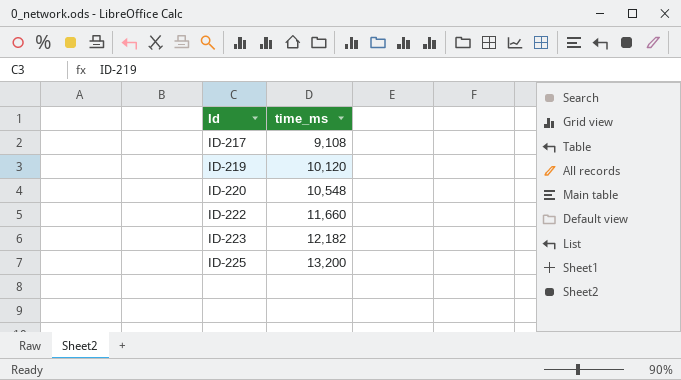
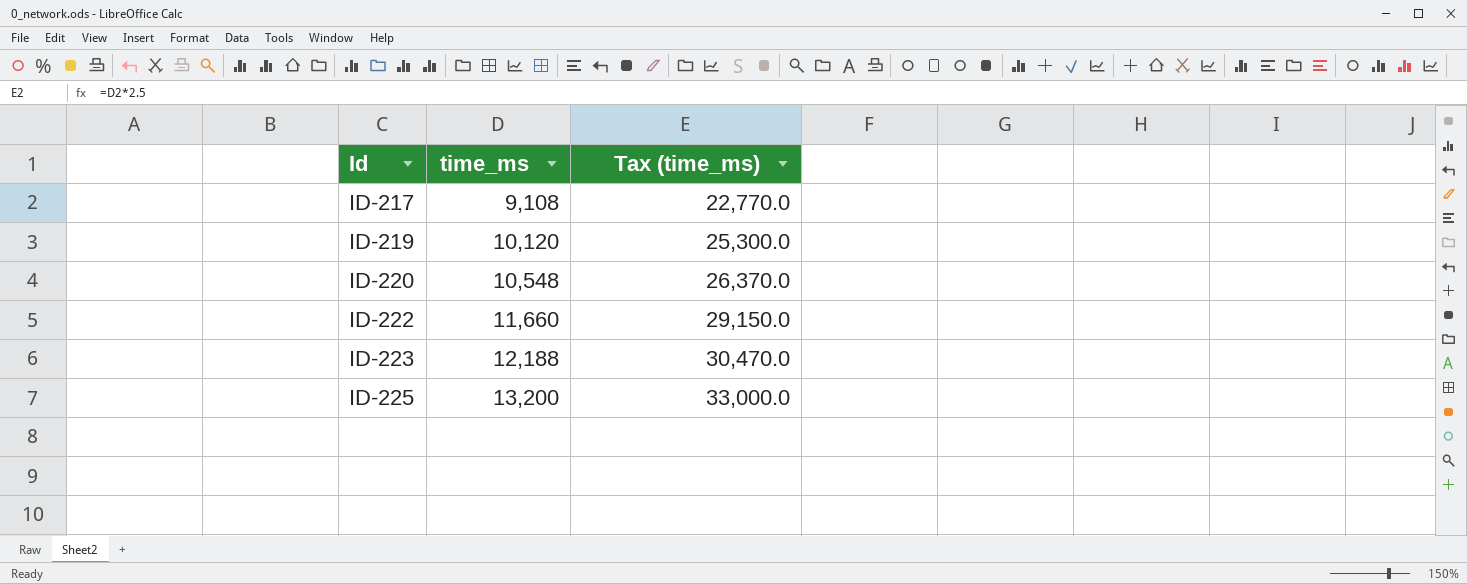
column Tax (time_ms) | formula: none -> [time_ms] * 2.5
ID-223 | time_ms: 12,182 -> 12,188

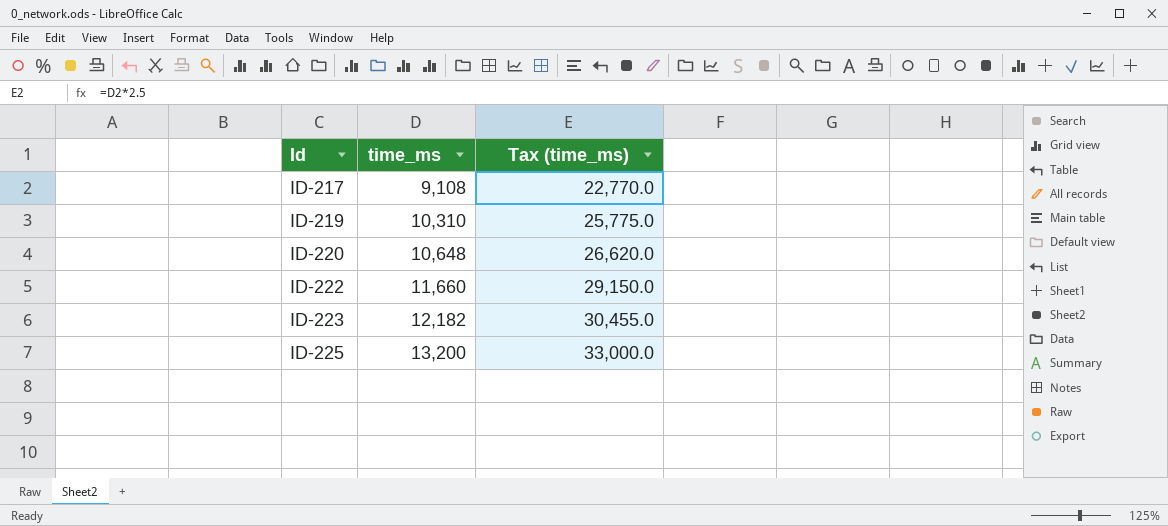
ID-219 | time_ms: 10,120 -> 10,310
ID-219 | Tax (time_ms): 25,300.0 -> 25,775.0
ID-220 | time_ms: 10,548 -> 10,648
ID-220 | Tax (time_ms): 26,370.0 -> 26,620.0
ID-223 | time_ms: 12,188 -> 12,182
ID-223 | Tax (time_ms): 30,470.0 -> 30,455.0

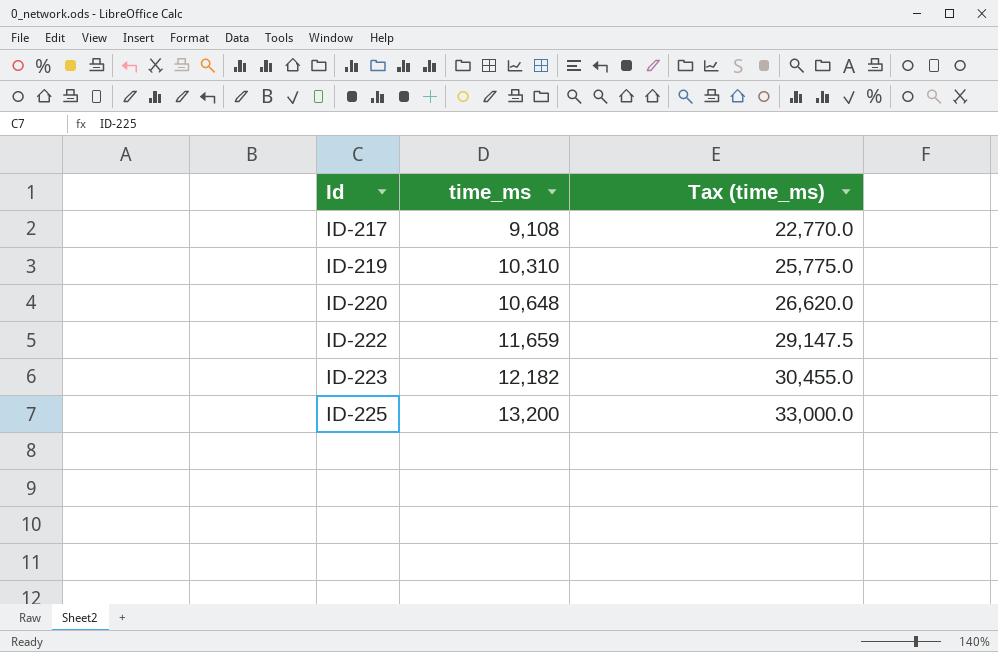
ID-222 | time_ms: 11,660 -> 11,659
ID-222 | Tax (time_ms): 29,150.0 -> 29,147.5

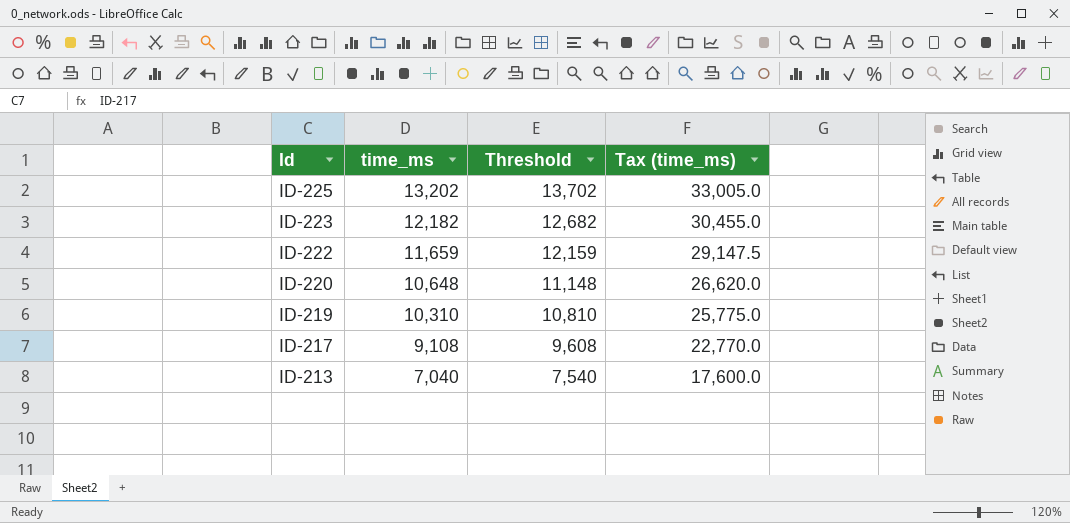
row order: Id ascending -> Id descending
column Threshold | formula: none -> [time_ms] + 500
ID-225 | time_ms: 13,200 -> 13,202
ID-225 | Tax (time_ms): 33,000.0 -> 33,005.0
row ID-213: none -> 7,040 | 7,540 | 17,600.0

